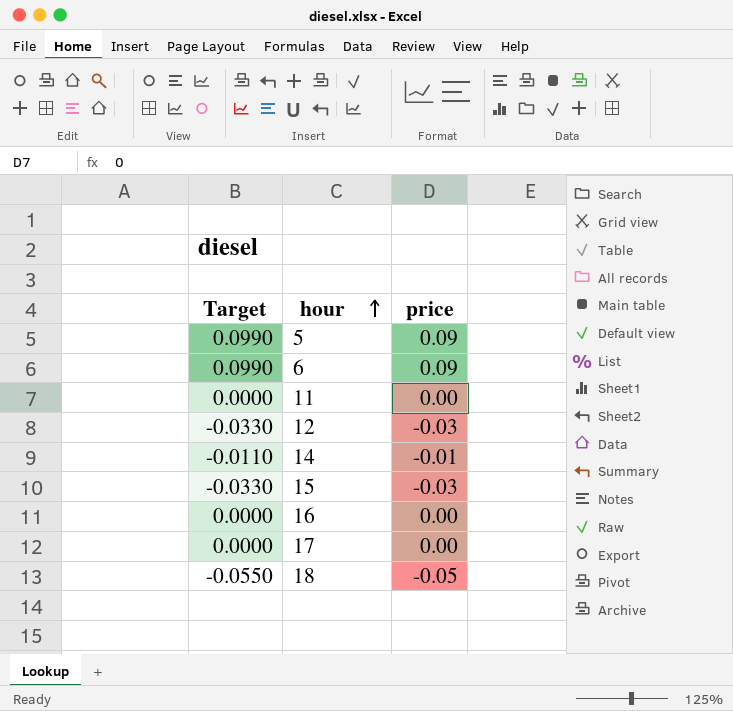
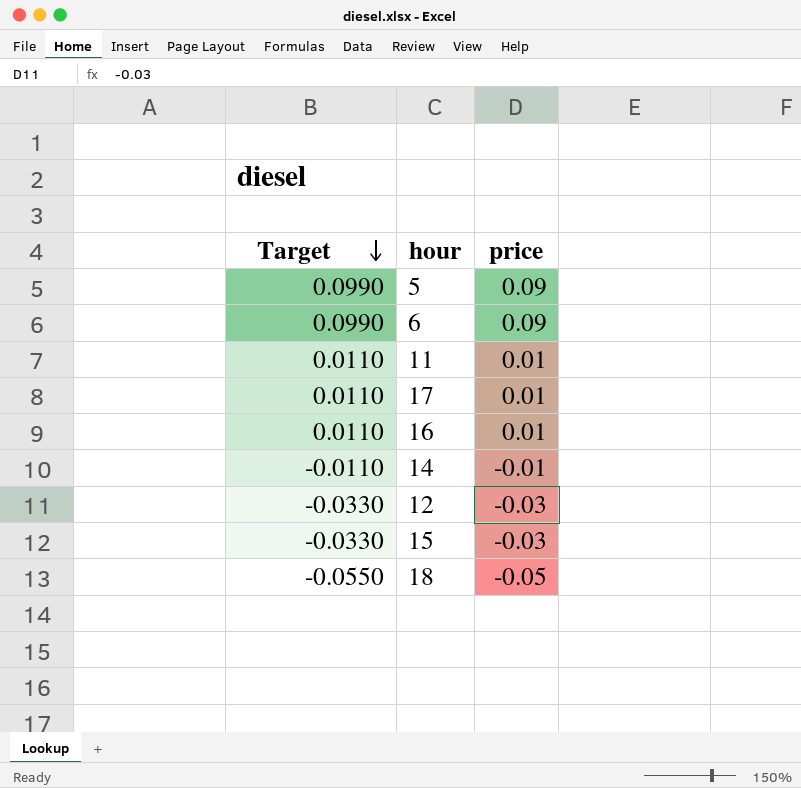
row order: hour ascending -> Target descending
11 | Target: 0.0000 -> 0.0110
11 | price: 0.00 -> 0.01
17 | Target: 0.0000 -> 0.0110
17 | price: 0.00 -> 0.01
16 | Target: 0.0000 -> 0.0110
16 | price: 0.00 -> 0.01

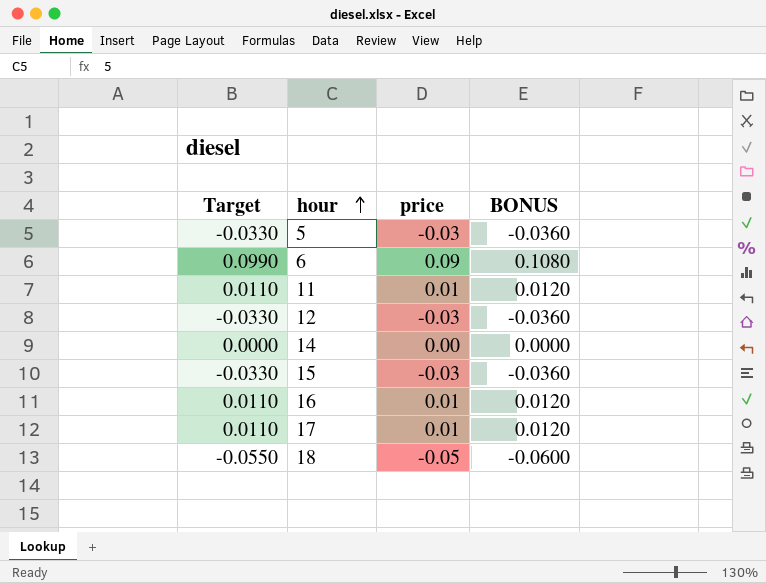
row order: Target descending -> hour ascending
column BONUS | formula: none -> [price] * 1.2
5 | Target: 0.0990 -> -0.0330
5 | price: 0.09 -> -0.03
14 | Target: -0.0110 -> 0.0000
14 | price: -0.01 -> 0.00

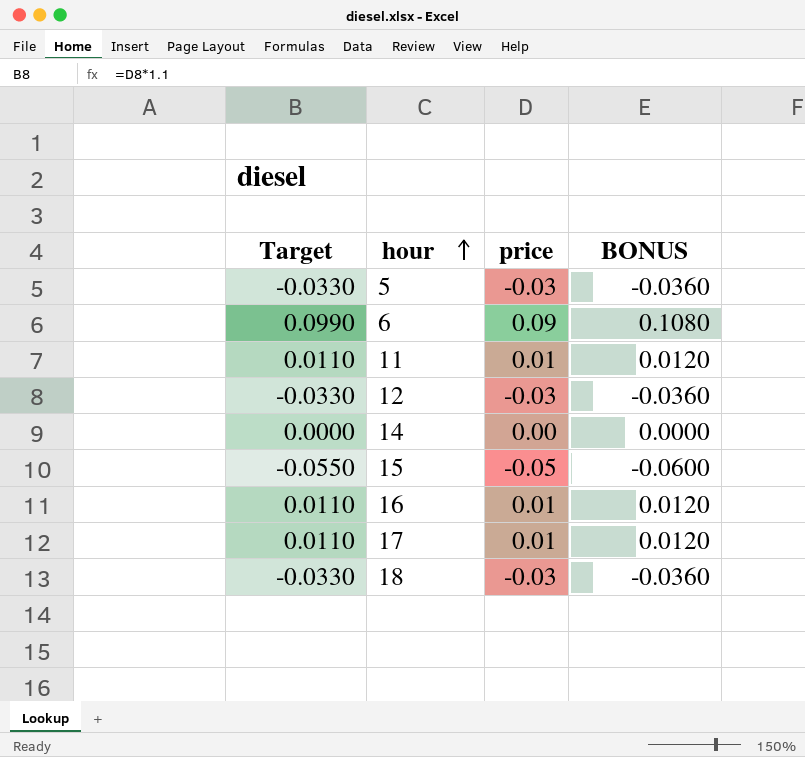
15 | Target: -0.0330 -> -0.0550
15 | price: -0.03 -> -0.05
15 | BONUS: -0.0360 -> -0.0600
18 | Target: -0.0550 -> -0.0330
18 | price: -0.05 -> -0.03
18 | BONUS: -0.0600 -> -0.0360

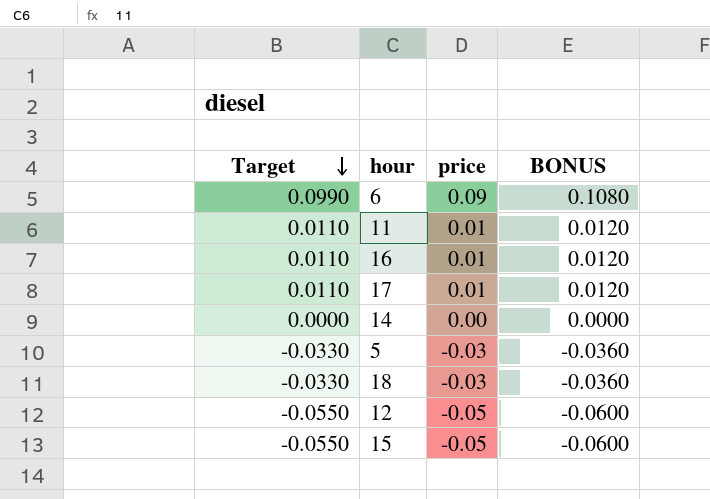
row order: hour ascending -> Target descending
12 | Target: -0.0330 -> -0.0550
12 | price: -0.03 -> -0.05
12 | BONUS: -0.0360 -> -0.0600

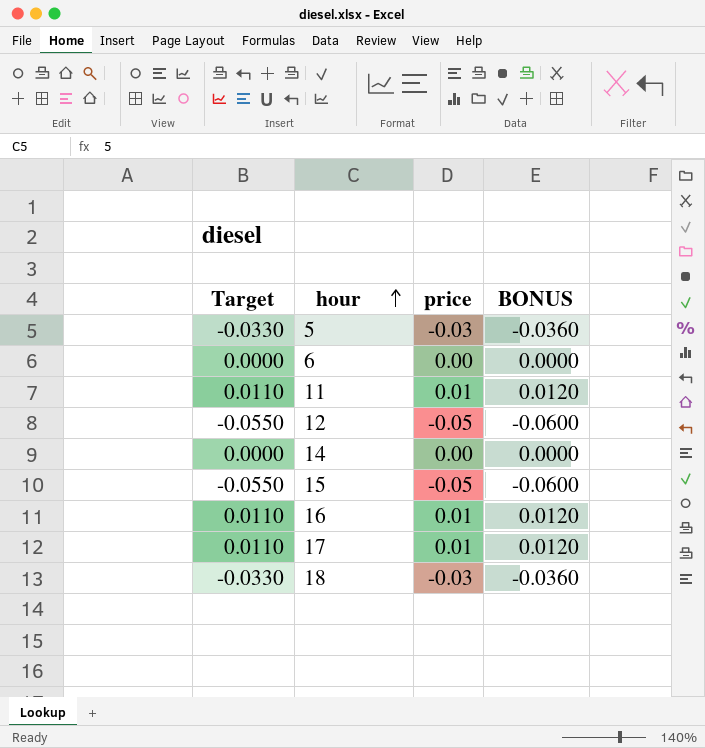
row order: Target descending -> hour ascending
6 | Target: 0.0990 -> 0.0000
6 | price: 0.09 -> 0.00
6 | BONUS: 0.1080 -> 0.0000

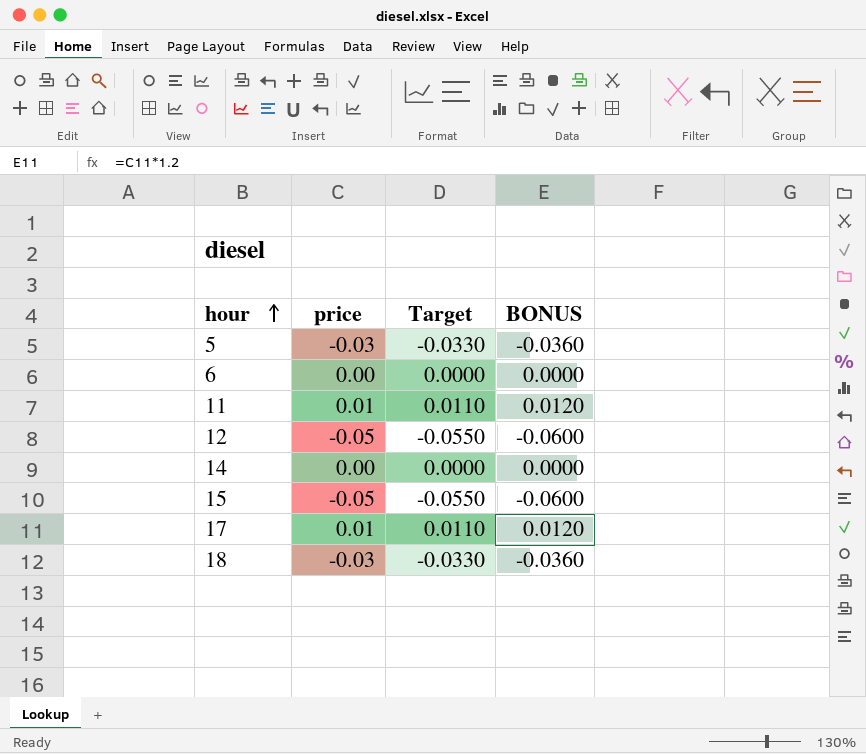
column Target | position: 1 -> 3
row 16: 0.0110 | 0.01 | 0.0120 -> none

